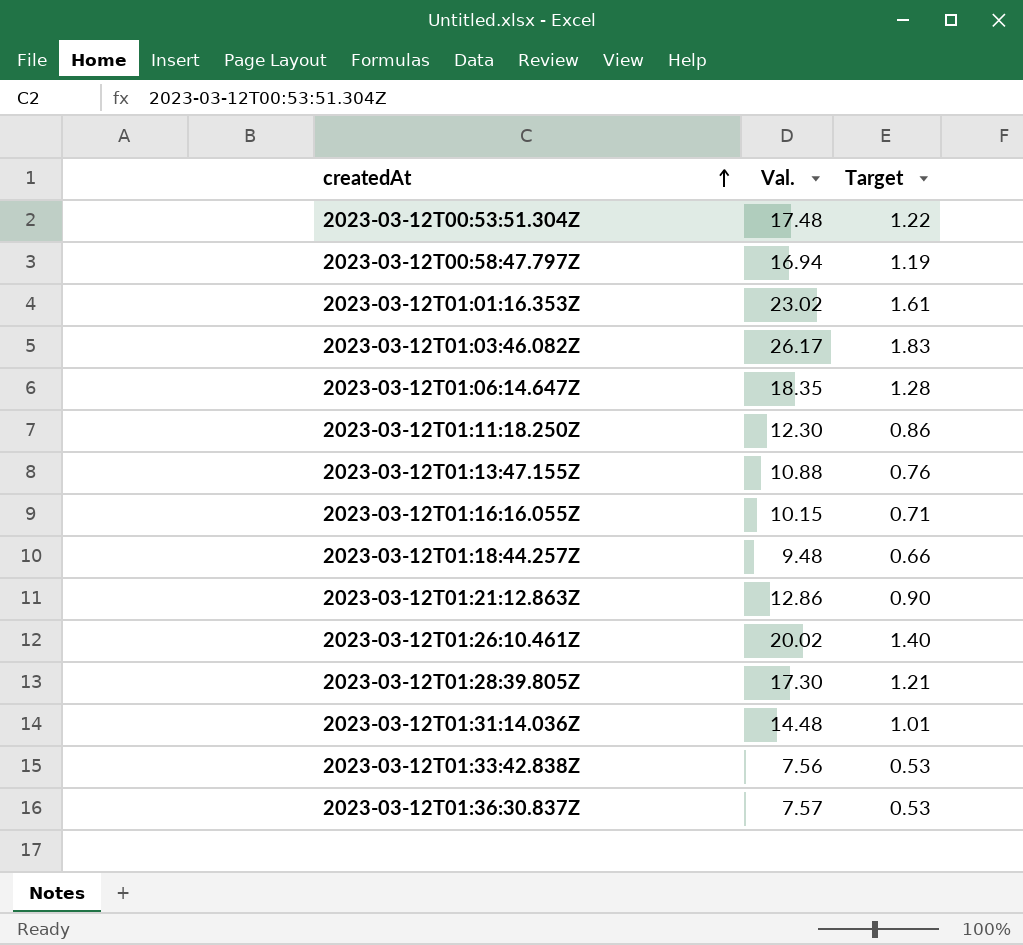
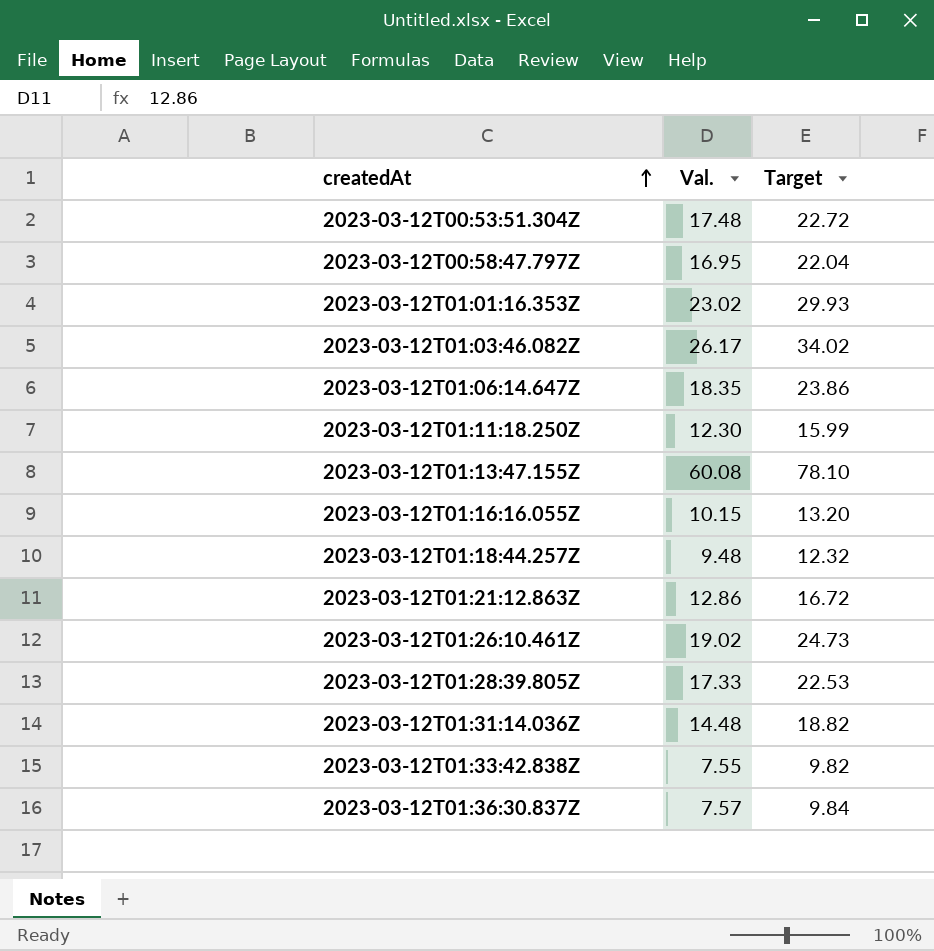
column Target | formula: [Val.] * 0.07 -> [Val.] * 1.3
2023-03-12T00:58:47.797Z | Val.: 16.94 -> 16.95
2023-03-12T01:13:47.155Z | Val.: 10.88 -> 60.08
2023-03-12T01:26:10.461Z | Val.: 20.02 -> 19.02
2023-03-12T01:28:39.805Z | Val.: 17.30 -> 17.33
2023-03-12T01:33:42.838Z | Val.: 7.56 -> 7.55

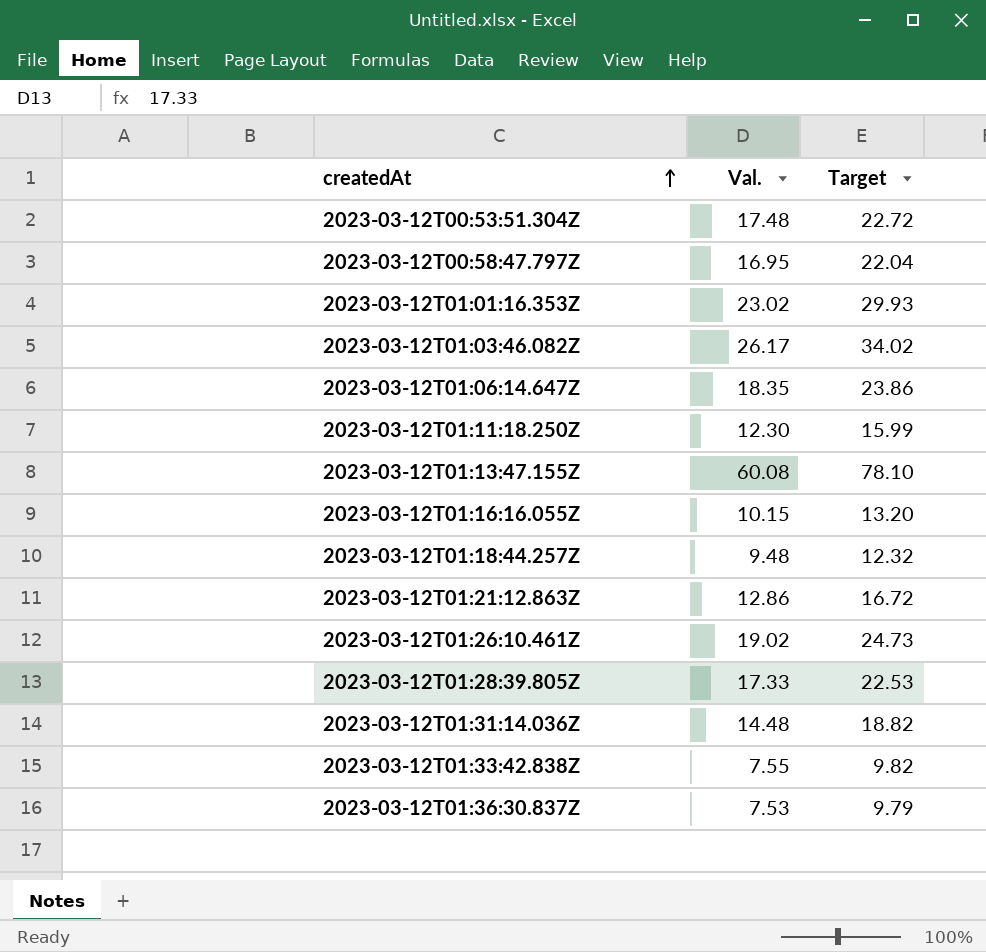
2023-03-12T01:36:30.837Z | Val.: 7.57 -> 7.53
2023-03-12T01:36:30.837Z | Target: 9.84 -> 9.79

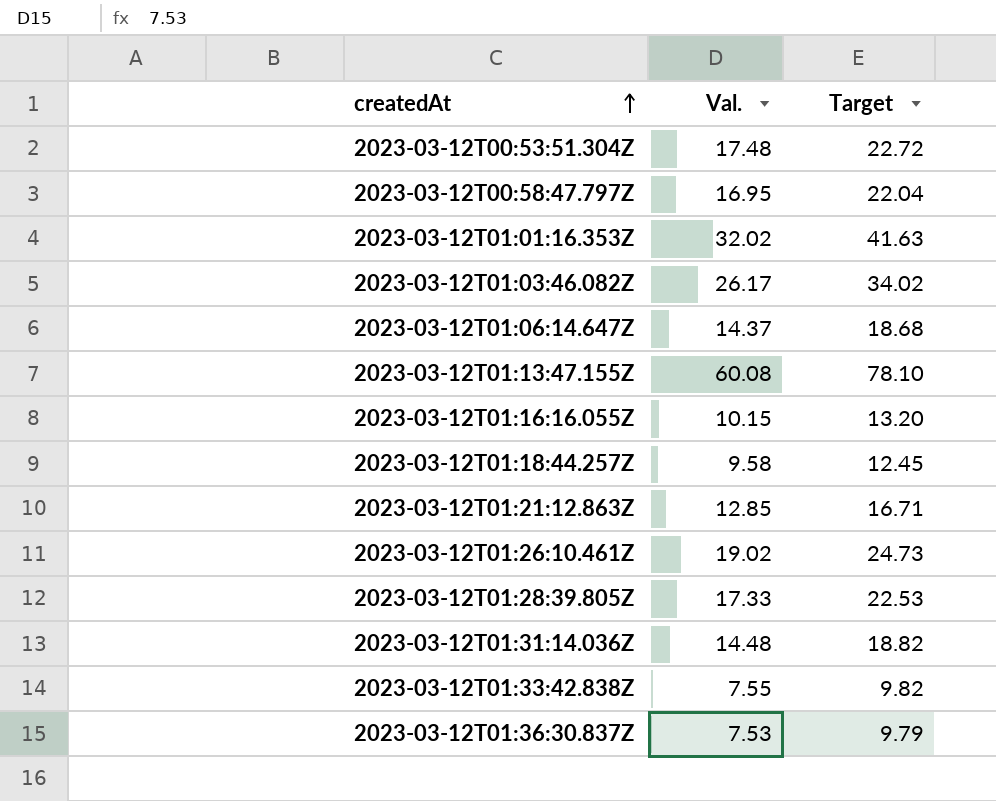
row 2023-03-12T01:11:18.250Z: 12.30 | 15.99 -> none
2023-03-12T01:01:16.353Z | Val.: 23.02 -> 32.02
2023-03-12T01:01:16.353Z | Target: 29.93 -> 41.63
2023-03-12T01:06:14.647Z | Val.: 18.35 -> 14.37
2023-03-12T01:06:14.647Z | Target: 23.86 -> 18.68
2023-03-12T01:18:44.257Z | Val.: 9.48 -> 9.58
2023-03-12T01:18:44.257Z | Target: 12.32 -> 12.45
2023-03-12T01:21:12.863Z | Val.: 12.86 -> 12.85
2023-03-12T01:21:12.863Z | Target: 16.72 -> 16.71

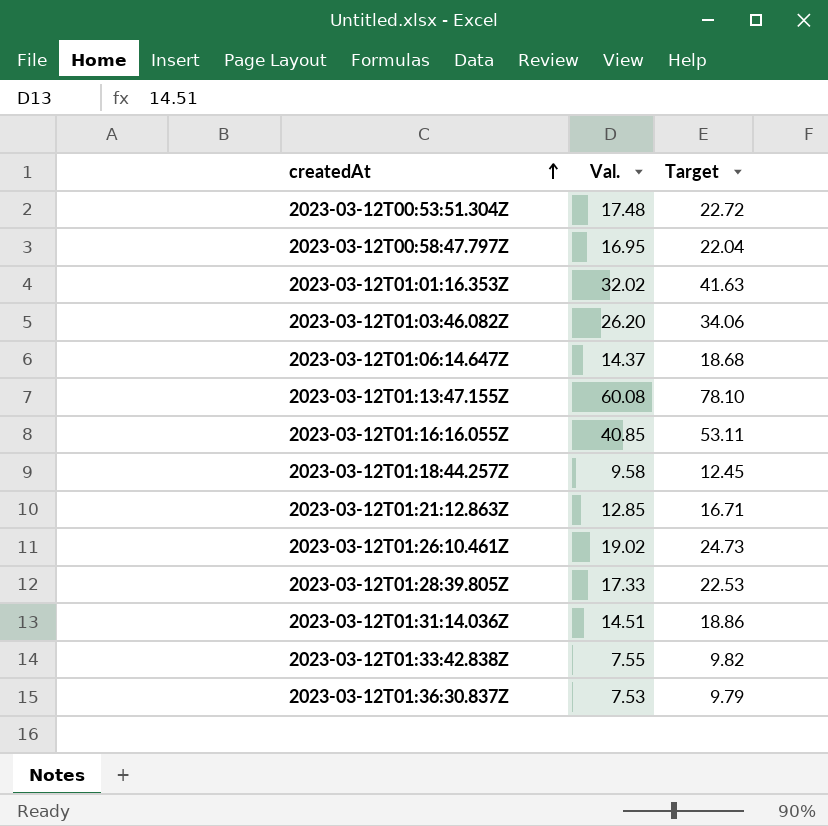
2023-03-12T01:03:46.082Z | Val.: 26.17 -> 26.20
2023-03-12T01:03:46.082Z | Target: 34.02 -> 34.06
2023-03-12T01:16:16.055Z | Val.: 10.15 -> 40.85
2023-03-12T01:16:16.055Z | Target: 13.20 -> 53.11
2023-03-12T01:31:14.036Z | Val.: 14.48 -> 14.51
2023-03-12T01:31:14.036Z | Target: 18.82 -> 18.86

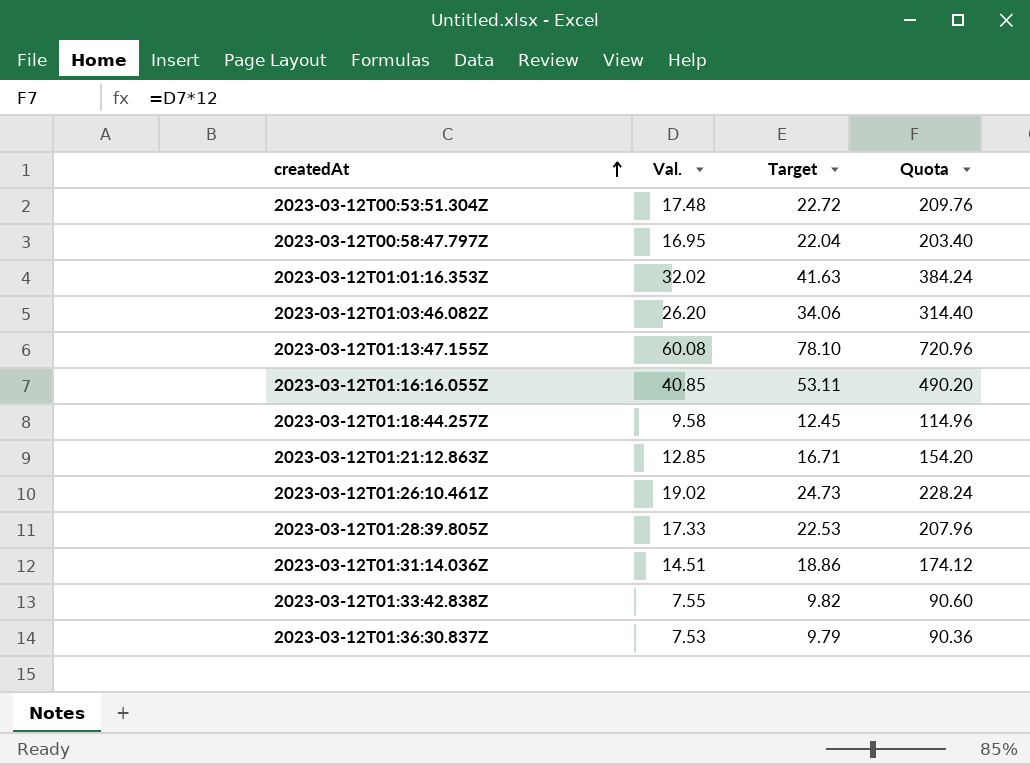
column Quota | formula: none -> [Val.] * 12
row 2023-03-12T01:06:14.647Z: 14.37 | 18.68 -> none

